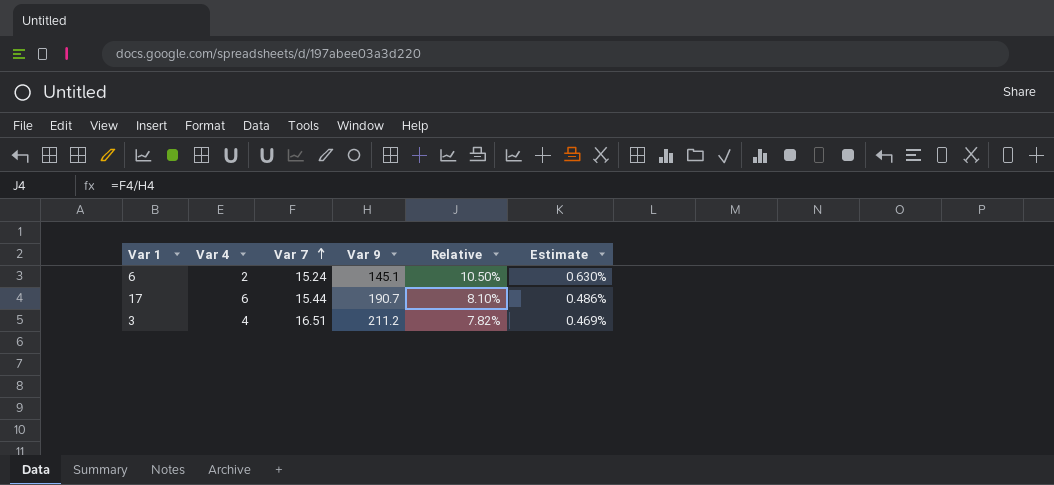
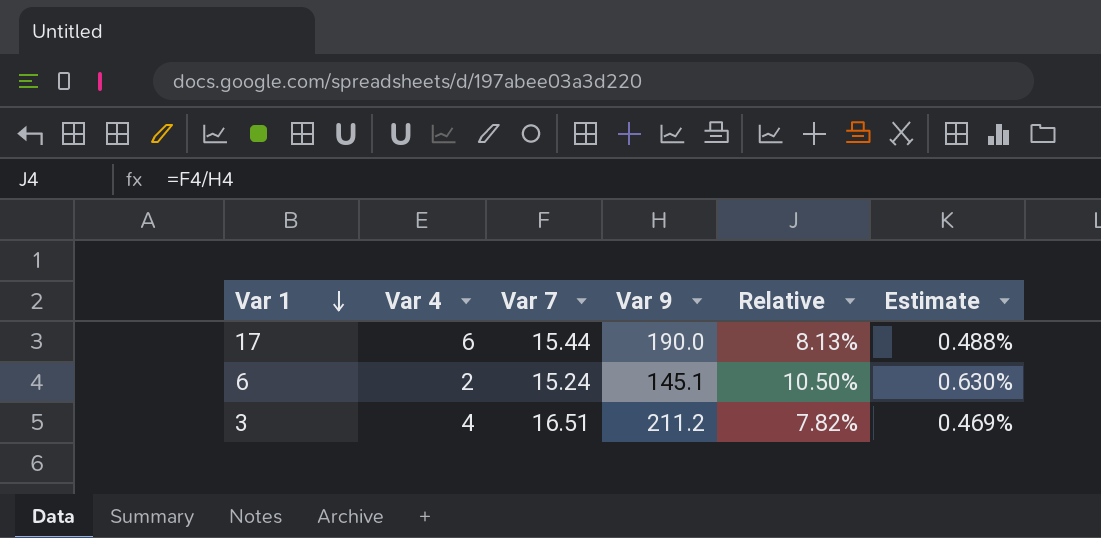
row order: Var 7 ascending -> Var 1 descending
17 | Var 9: 190.7 -> 190.0
17 | Relative: 8.10% -> 8.13%
17 | Estimate: 0.486% -> 0.488%

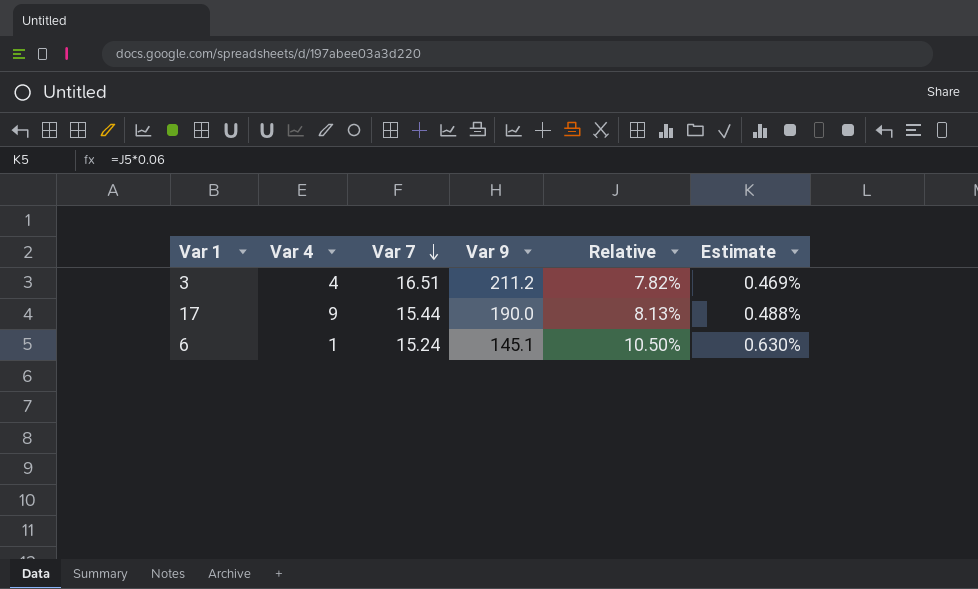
row order: Var 1 descending -> Var 7 descending
17 | Var 4: 6 -> 9
6 | Var 4: 2 -> 1

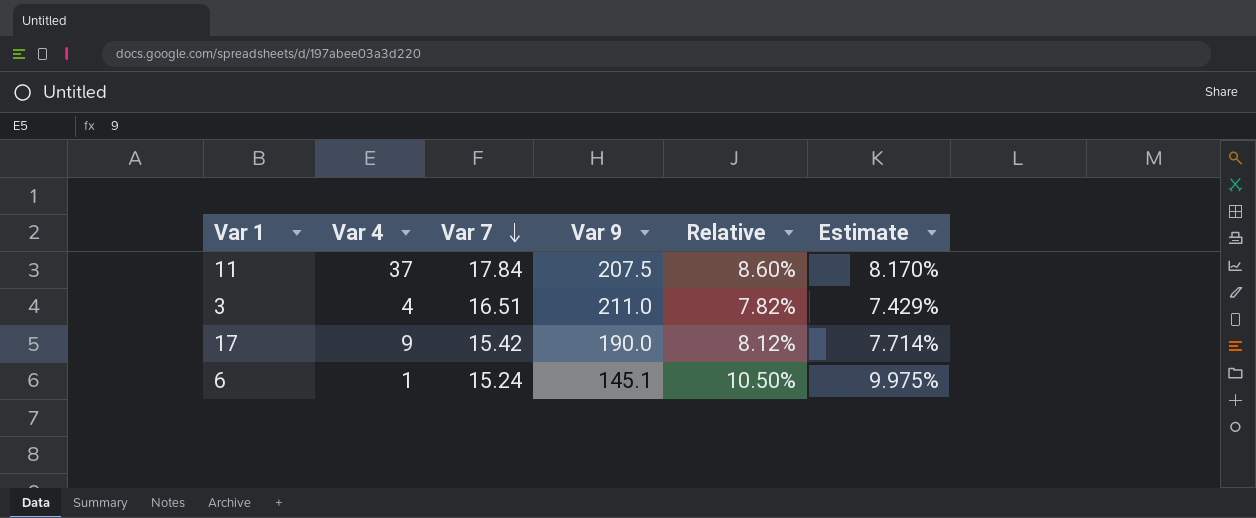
column Estimate | formula: [Relative] * 0.06 -> [Relative] * 0.95
row 11: none -> 37 | 17.84 | 207.5 | 8.60% | 8.170%
3 | Var 9: 211.2 -> 211.0
17 | Var 7: 15.44 -> 15.42
17 | Relative: 8.13% -> 8.12%

